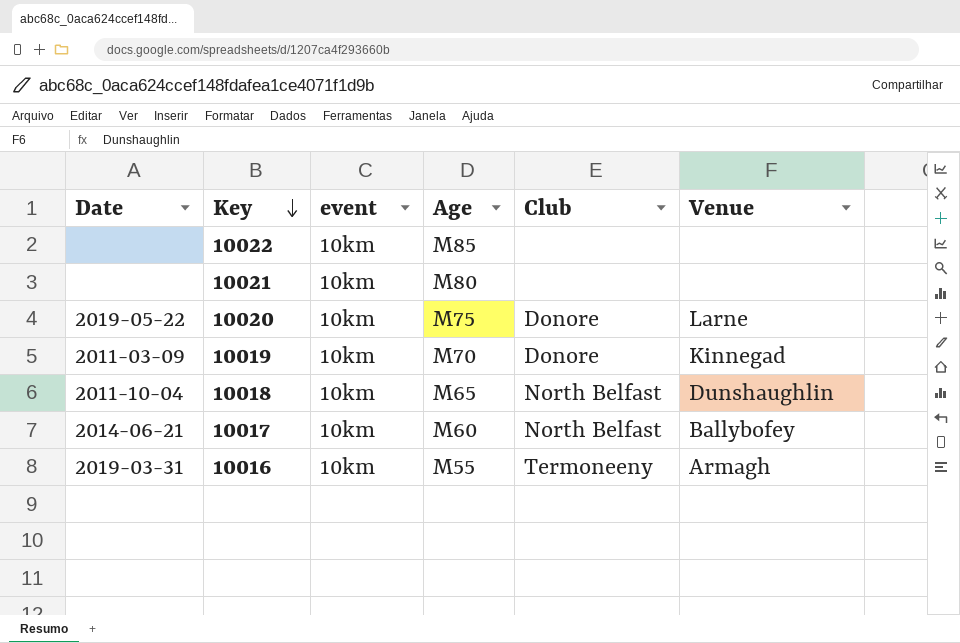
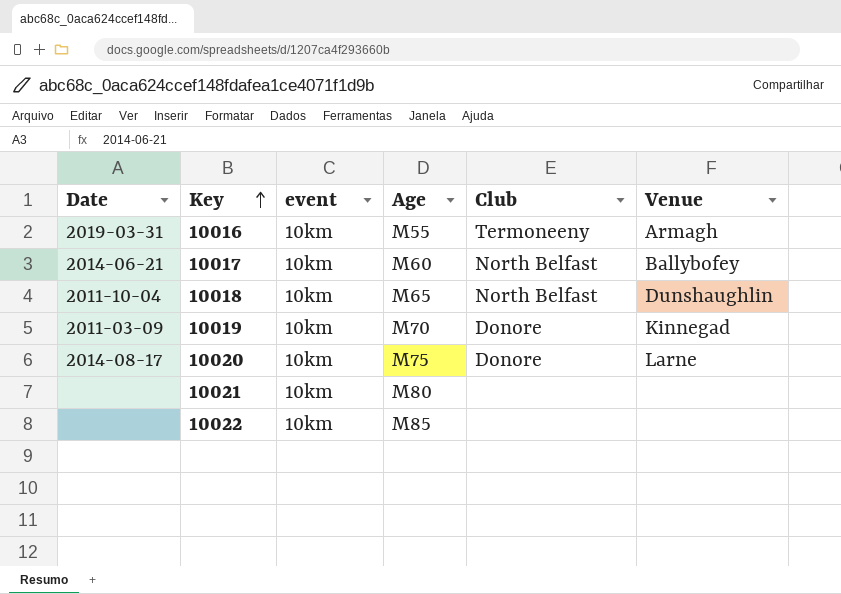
row order: Key descending -> Key ascending
10020 | Date: 2019-05-22 -> 2014-08-17

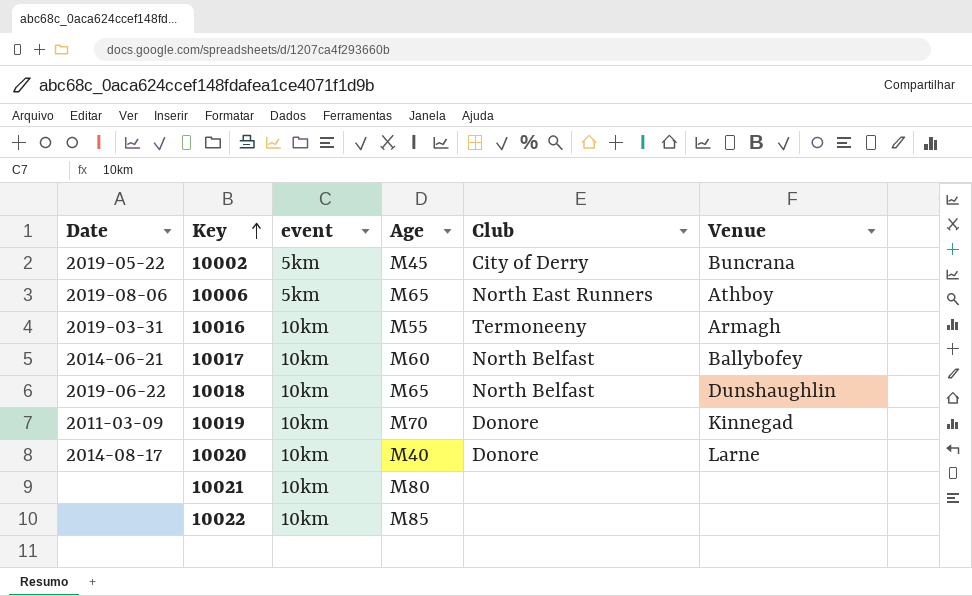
row 10002: none -> 2019-05-22 | 5km | M45 | City of Derry | Buncrana
row 10006: none -> 2019-08-06 | 5km | M65 | North East Runners | Athboy
10018 | Date: 2011-10-04 -> 2019-06-22
10020 | Age: M75 -> M40

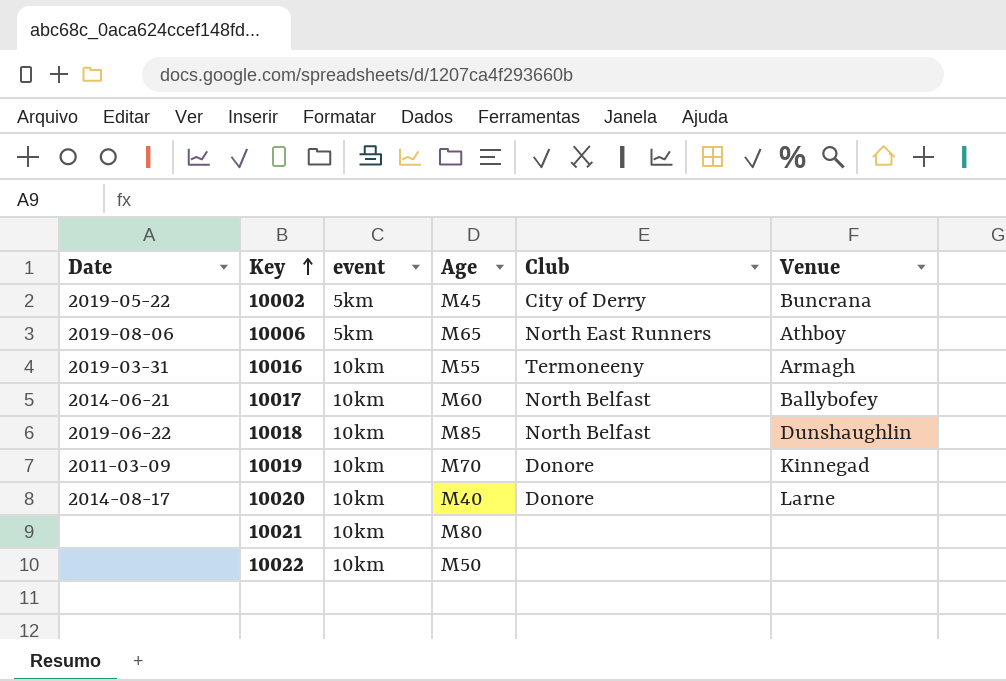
10018 | Age: M65 -> M85
10022 | Age: M85 -> M50

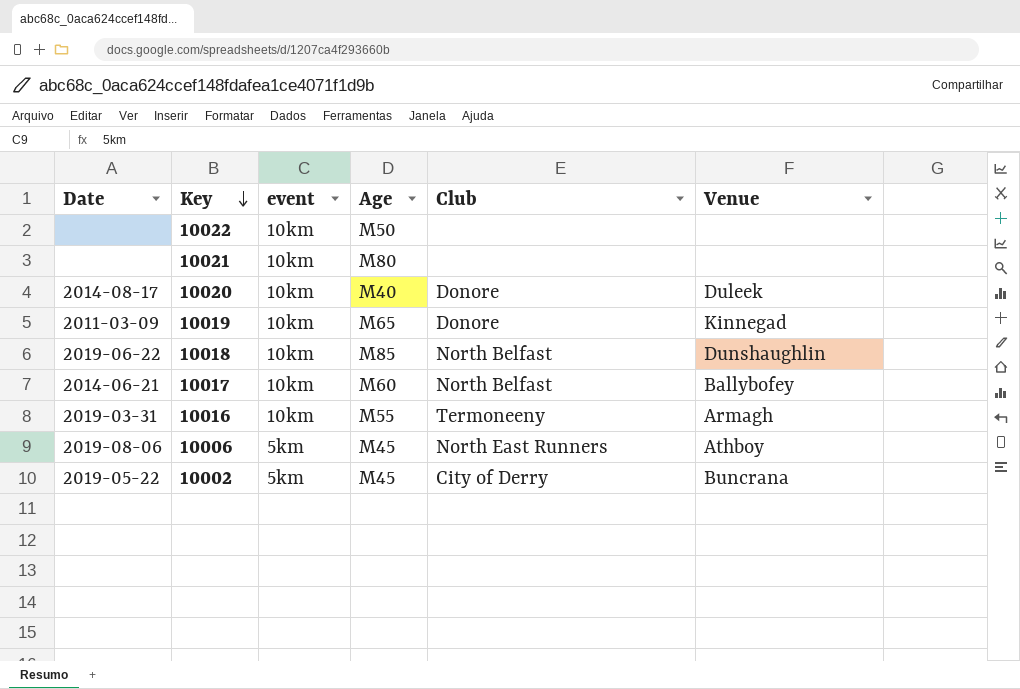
row order: Key ascending -> Key descending
10020 | Venue: Larne -> Duleek
10019 | Age: M70 -> M65
10006 | Age: M65 -> M45

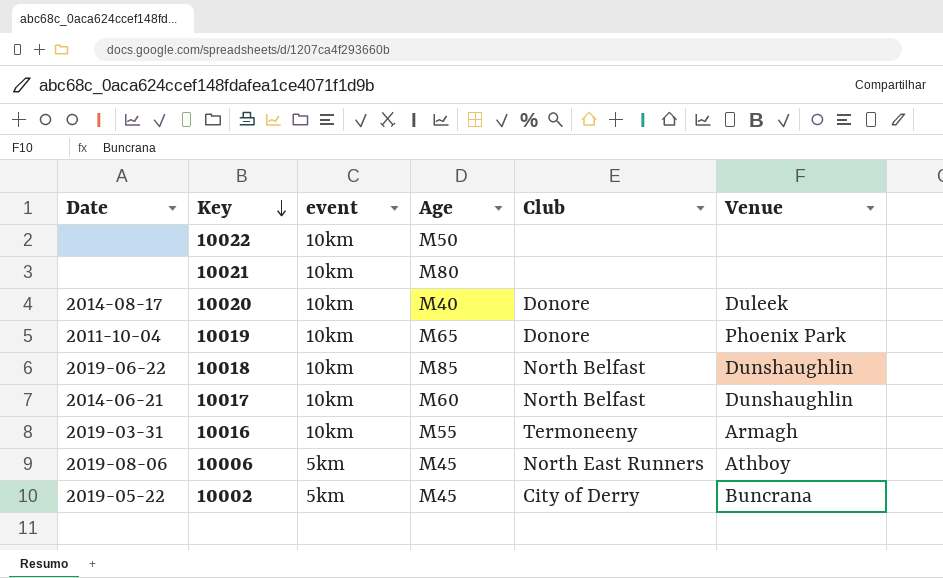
10019 | Date: 2011-03-09 -> 2011-10-04
10019 | Venue: Kinnegad -> Phoenix Park
10017 | Venue: Ballybofey -> Dunshaughlin

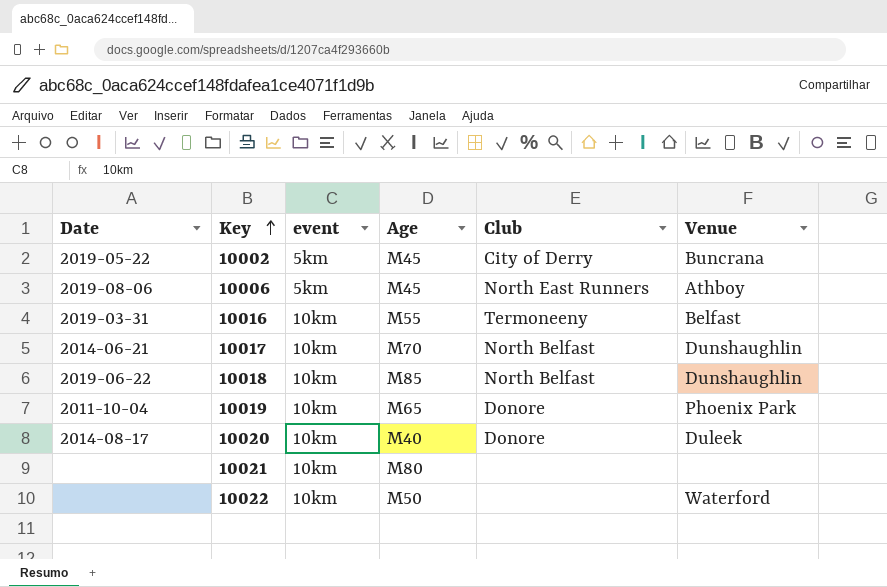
row order: Key descending -> Key ascending
10016 | Venue: Armagh -> Belfast
10017 | Age: M60 -> M70
10022 | Venue: none -> Waterford

